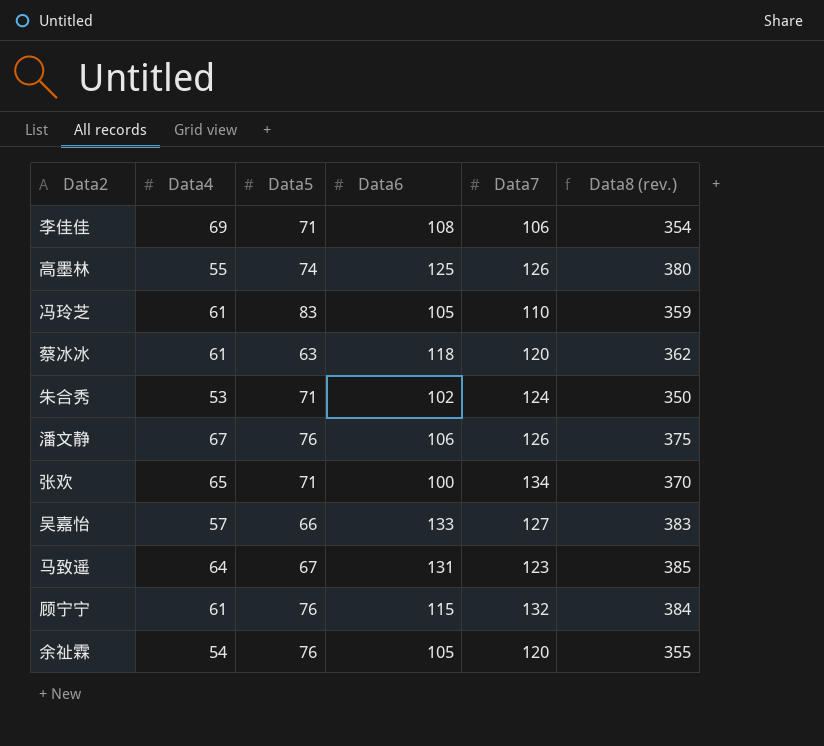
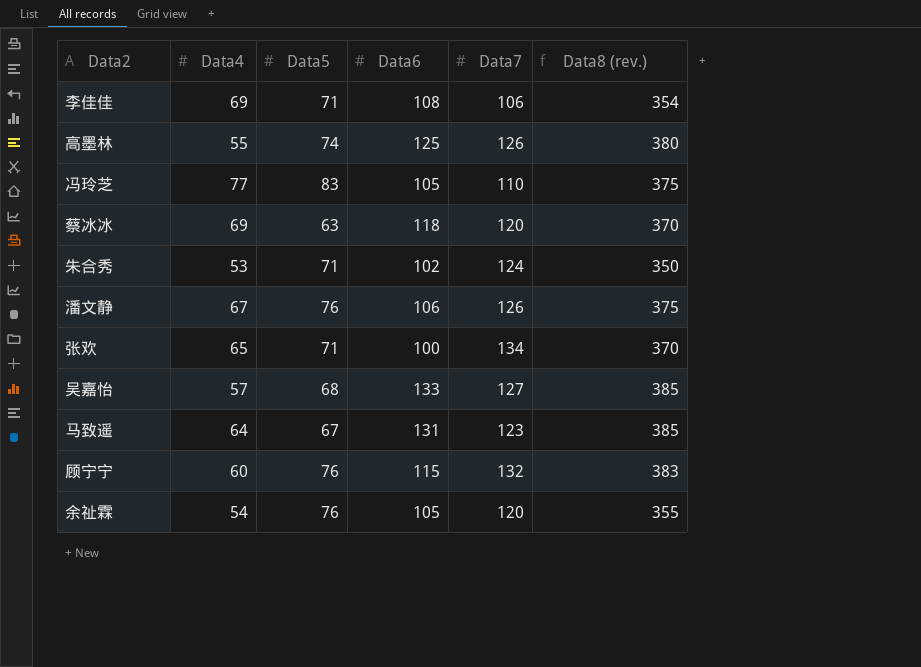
冯玲芝 | Data4: 61 -> 77
冯玲芝 | Data8 (rev.): 359 -> 375
蔡冰冰 | Data4: 61 -> 69
蔡冰冰 | Data8 (rev.): 362 -> 370
吴嘉怡 | Data5: 66 -> 68
吴嘉怡 | Data8 (rev.): 383 -> 385
顾宁宁 | Data4: 61 -> 60
顾宁宁 | Data8 (rev.): 384 -> 383

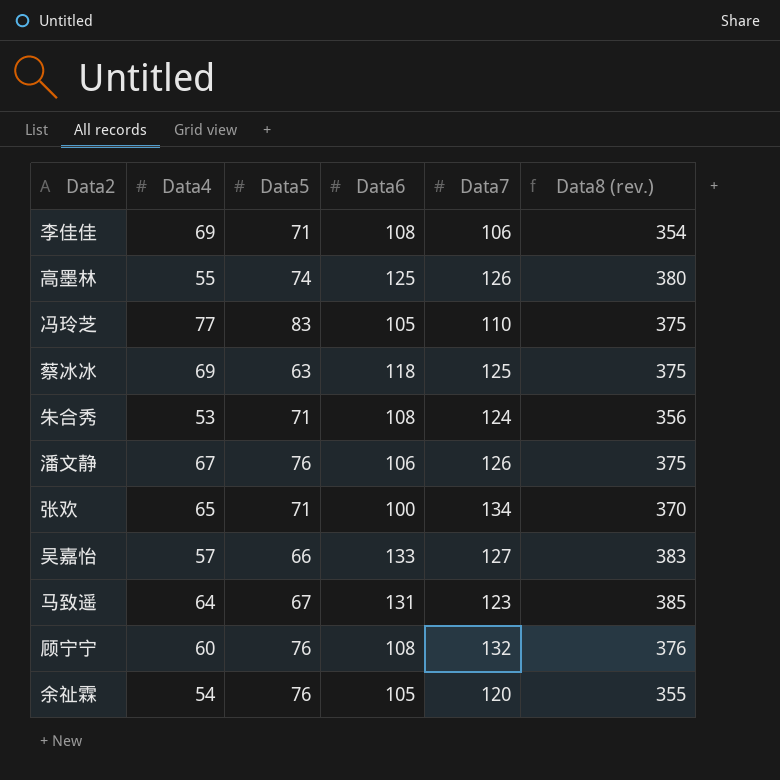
蔡冰冰 | Data7: 120 -> 125
蔡冰冰 | Data8 (rev.): 370 -> 375
朱合秀 | Data6: 102 -> 108
朱合秀 | Data8 (rev.): 350 -> 356
吴嘉怡 | Data5: 68 -> 66
吴嘉怡 | Data8 (rev.): 385 -> 383
顾宁宁 | Data6: 115 -> 108
顾宁宁 | Data8 (rev.): 383 -> 376

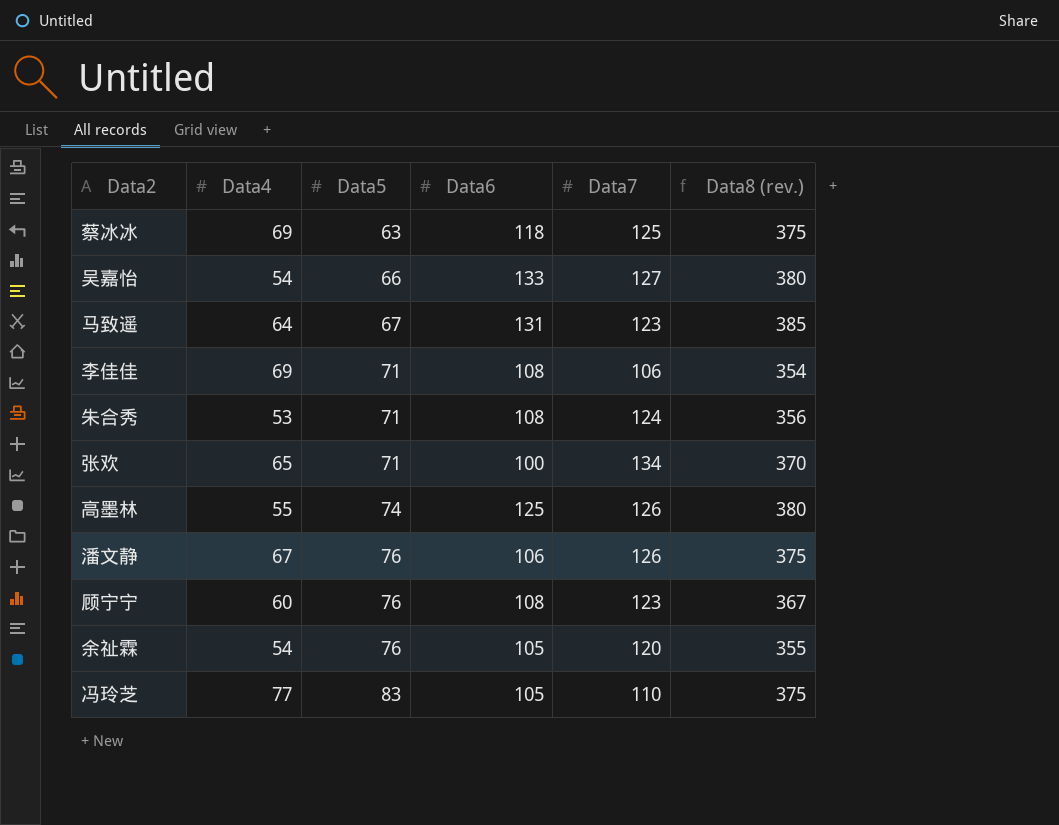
row order: none -> Data5 ascending
吴嘉怡 | Data4: 57 -> 54
吴嘉怡 | Data8 (rev.): 383 -> 380
顾宁宁 | Data7: 132 -> 123
顾宁宁 | Data8 (rev.): 376 -> 367

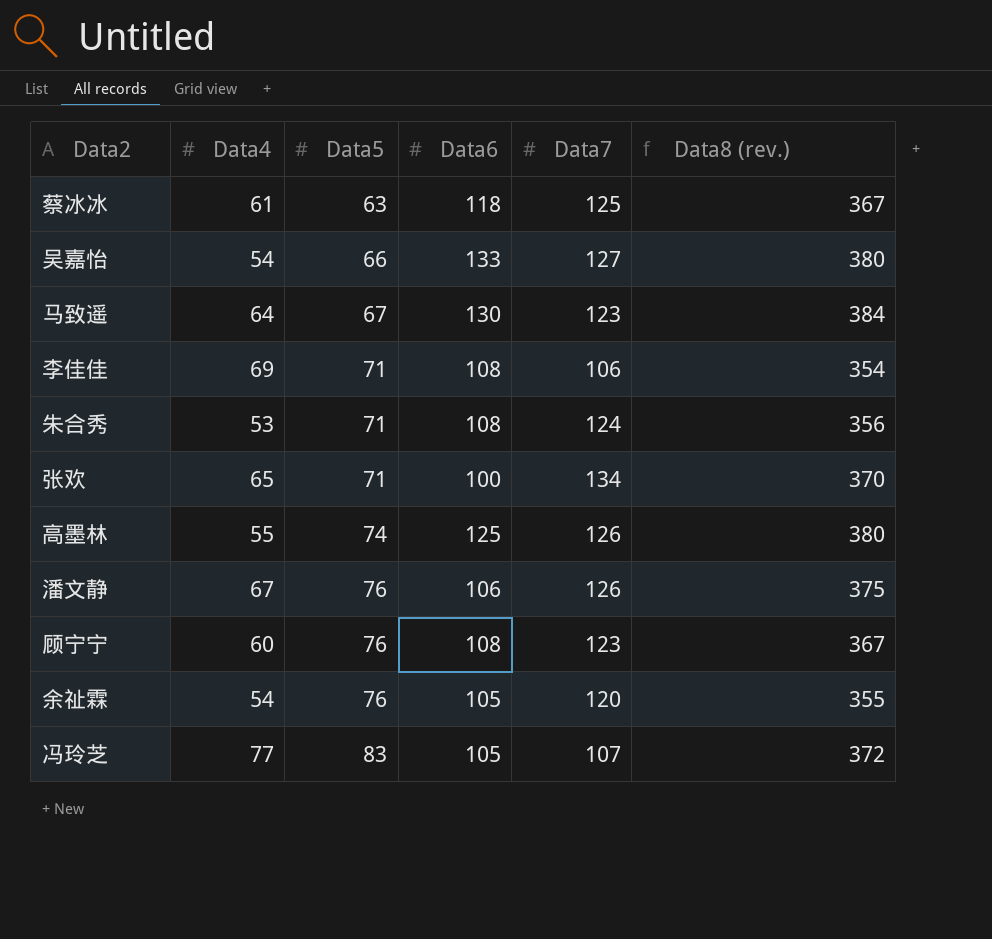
蔡冰冰 | Data4: 69 -> 61
蔡冰冰 | Data8 (rev.): 375 -> 367
马致遥 | Data6: 131 -> 130
马致遥 | Data8 (rev.): 385 -> 384
冯玲芝 | Data7: 110 -> 107
冯玲芝 | Data8 (rev.): 375 -> 372

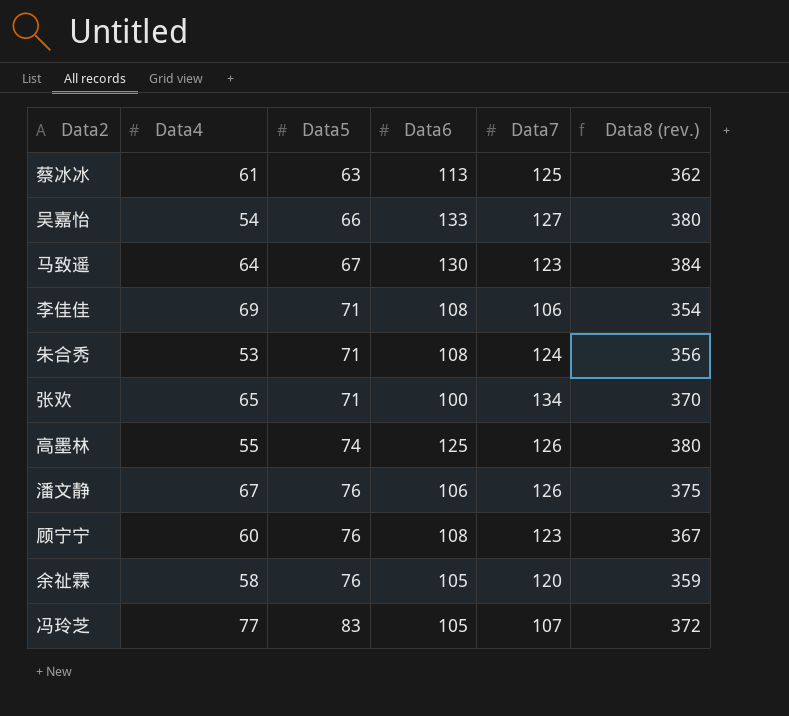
蔡冰冰 | Data6: 118 -> 113
蔡冰冰 | Data8 (rev.): 367 -> 362
余祉霖 | Data4: 54 -> 58
余祉霖 | Data8 (rev.): 355 -> 359

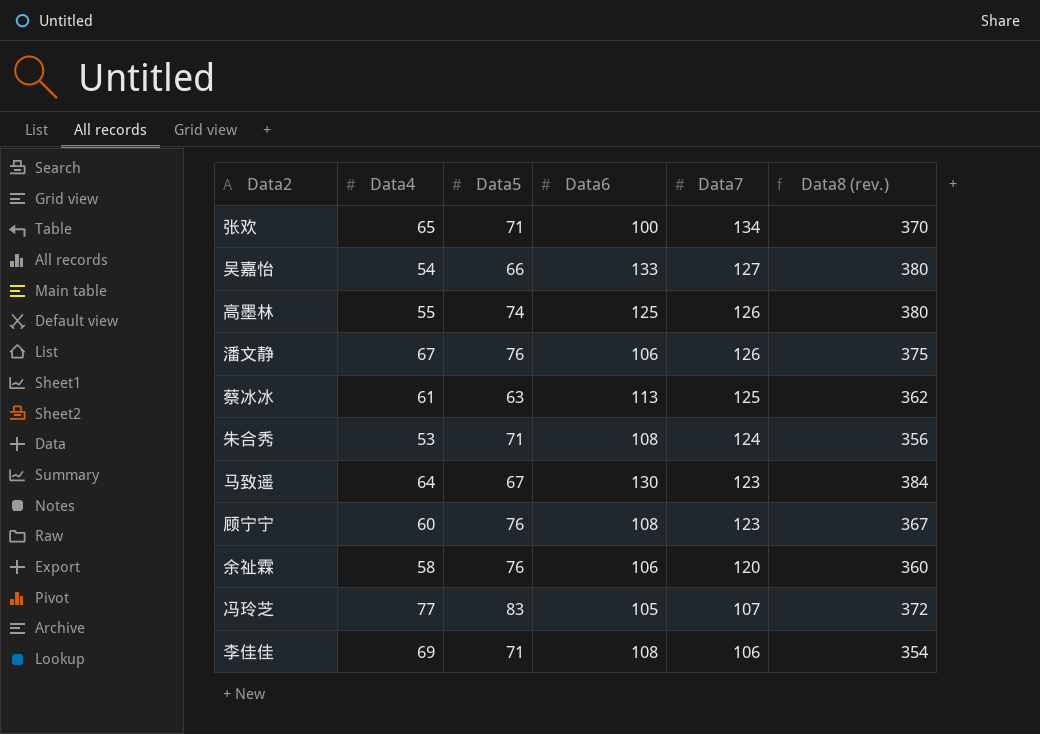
row order: Data5 ascending -> Data7 descending
余祉霖 | Data6: 105 -> 106
余祉霖 | Data8 (rev.): 359 -> 360

